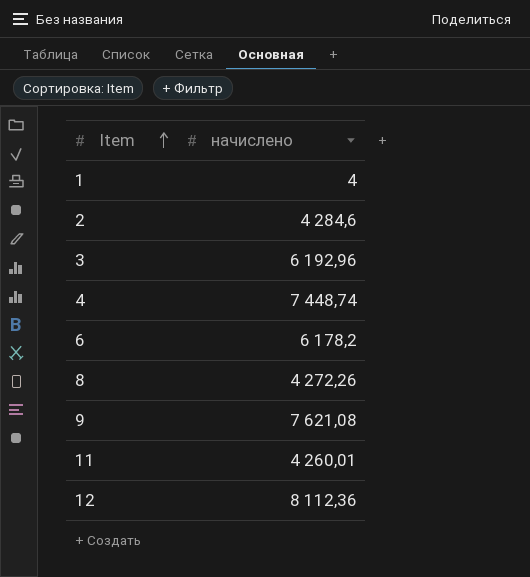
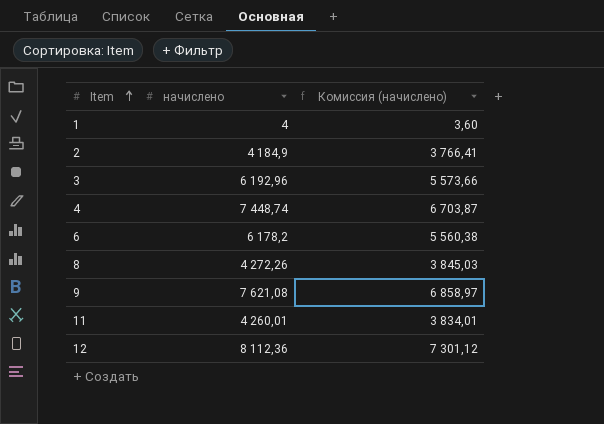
column Комиссия (начислено) | formula: none -> [начислено] * 0,9
2 | начислено: 4 284,6 -> 4 184,9

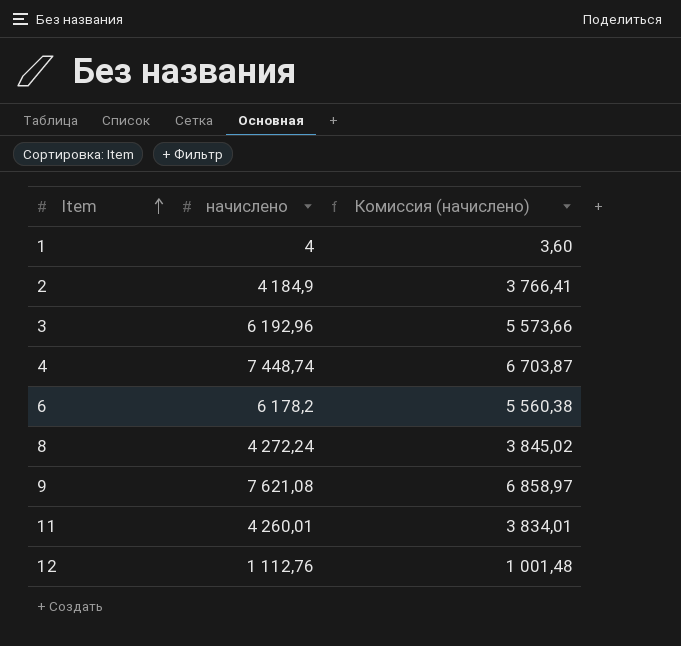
8 | начислено: 4 272,26 -> 4 272,24
8 | Комиссия (начислено): 3 845,03 -> 3 845,02
12 | начислено: 8 112,36 -> 1 112,76
12 | Комиссия (начислено): 7 301,12 -> 1 001,48

